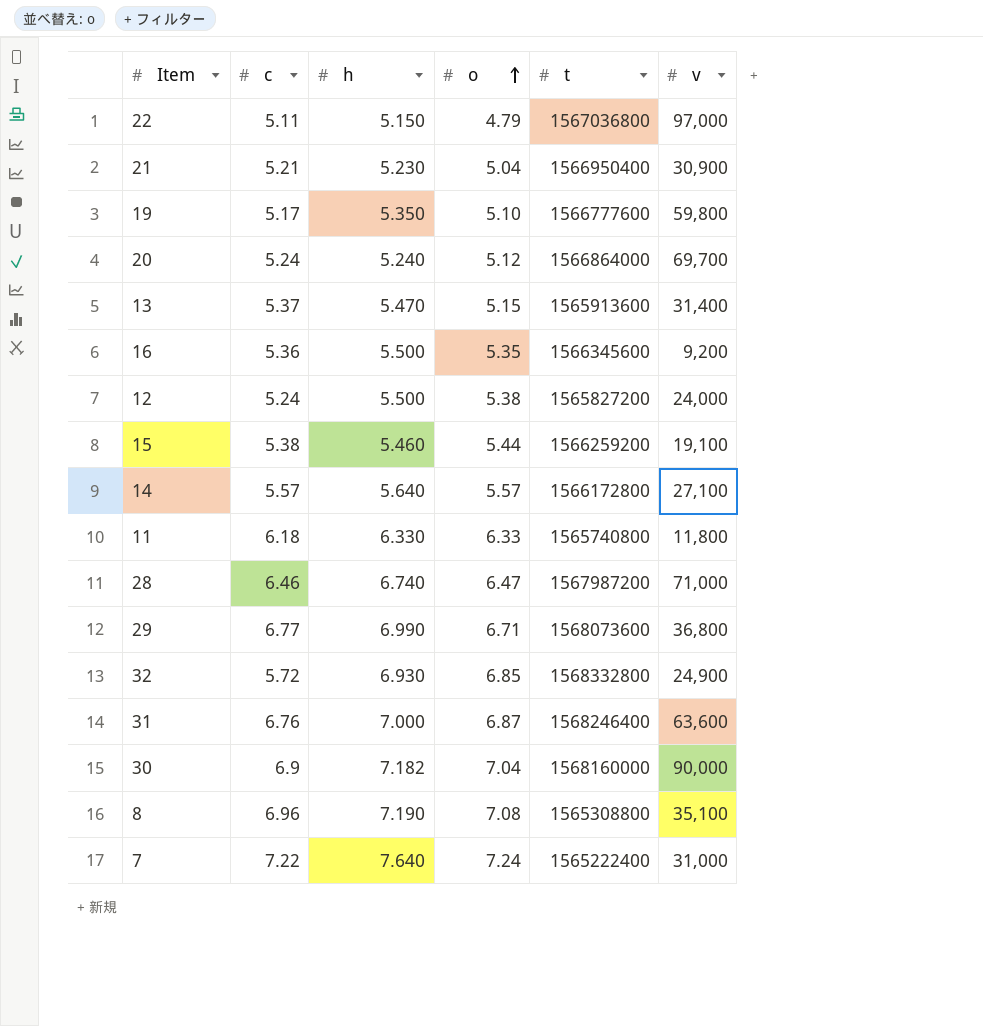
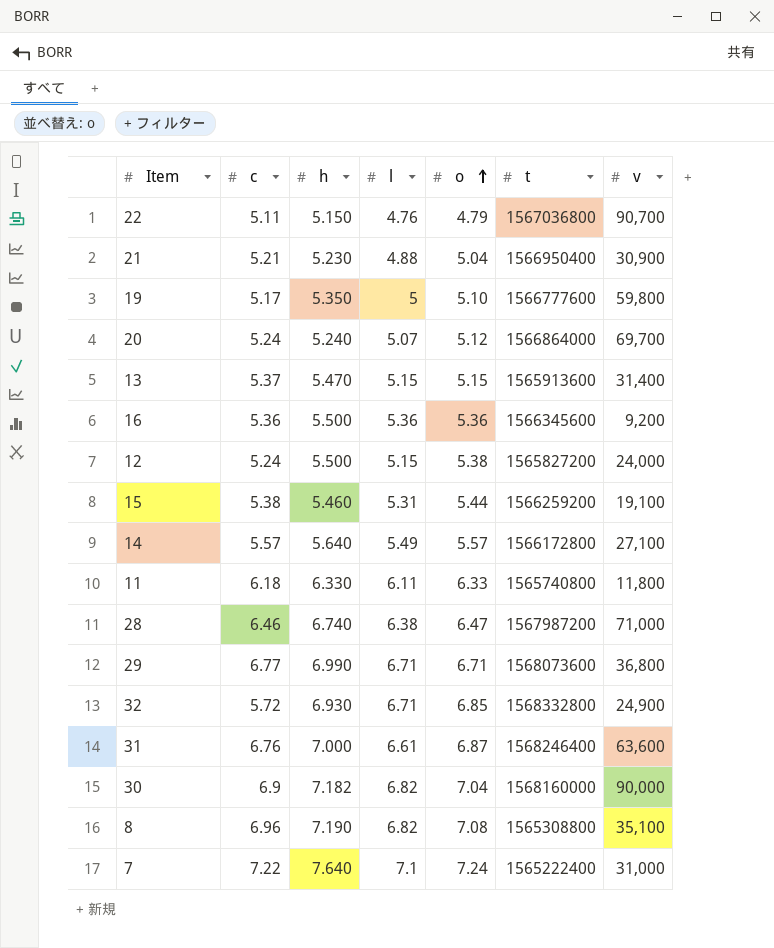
column l | position: none -> 4
22 | v: 97,000 -> 90,700
16 | o: 5.35 -> 5.36

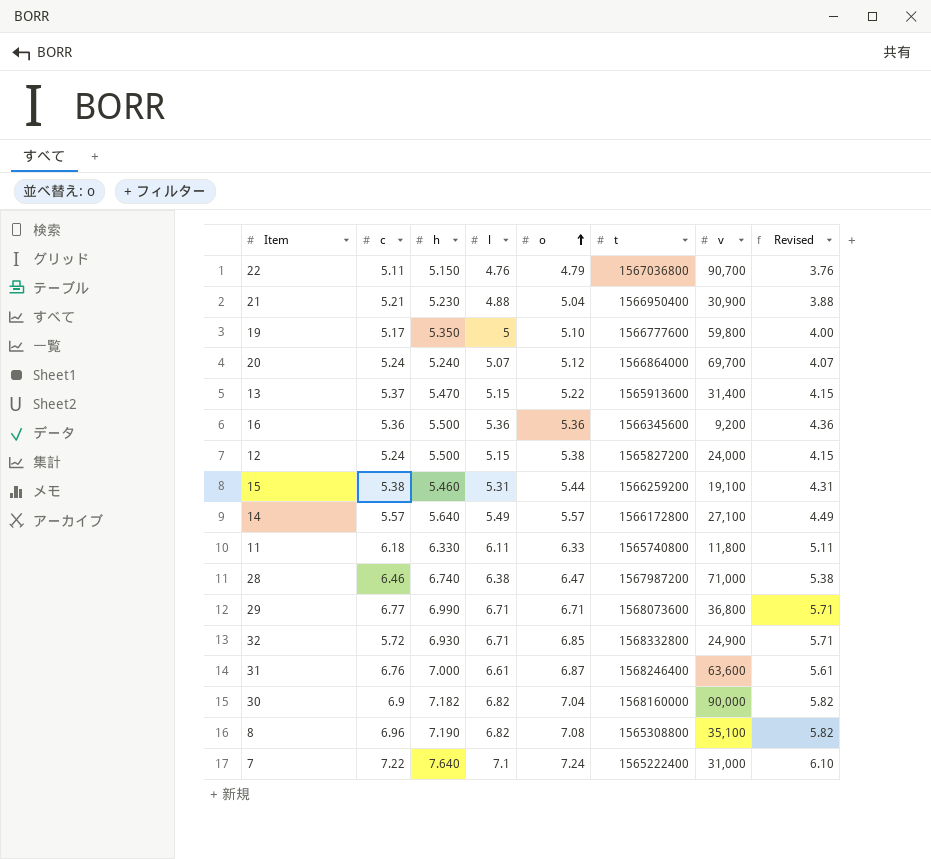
column Revised | formula: none -> [l] - 1
13 | o: 5.15 -> 5.22

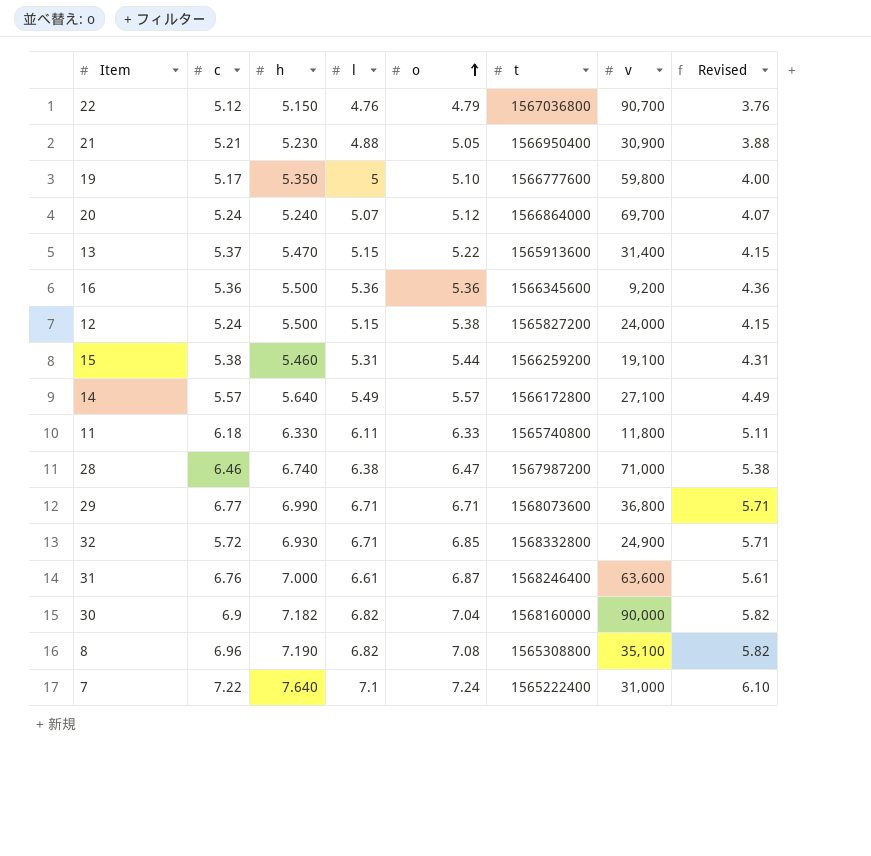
22 | c: 5.11 -> 5.12
21 | o: 5.04 -> 5.05

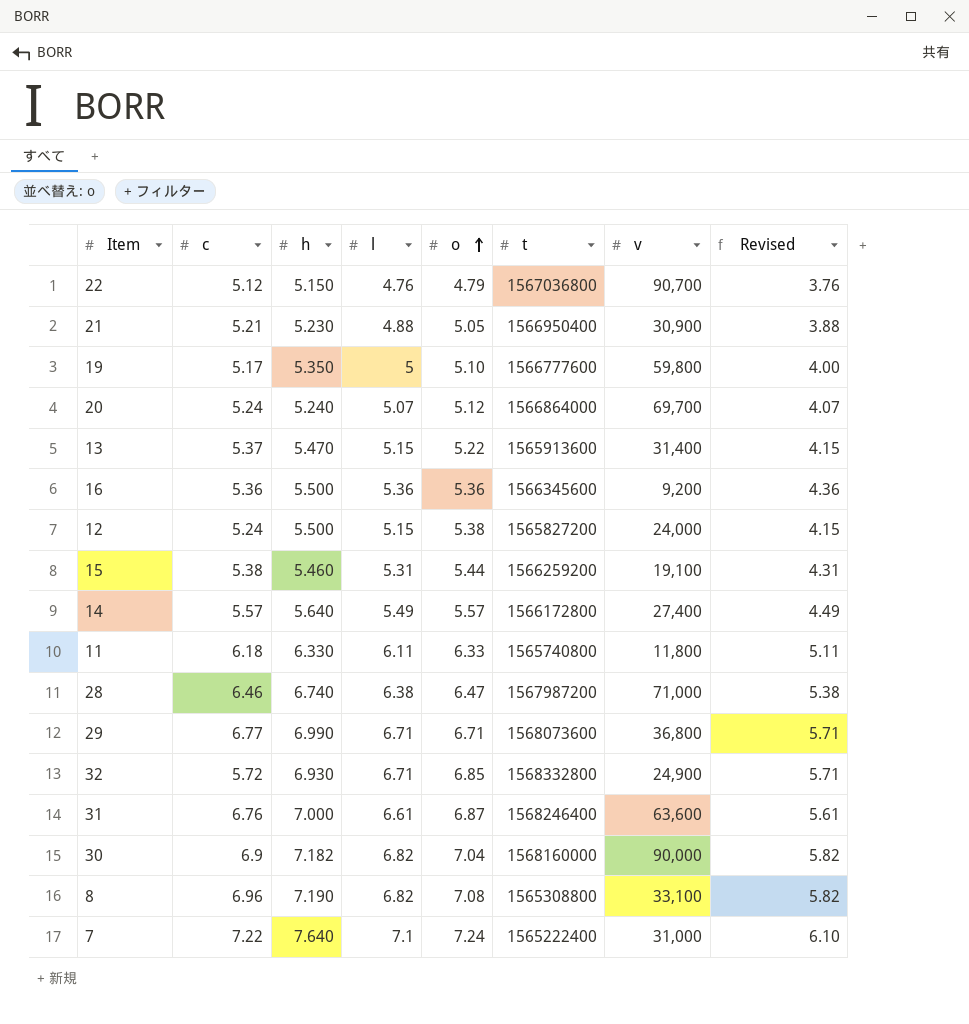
14 | v: 27,100 -> 27,400
8 | v: 35,100 -> 33,100

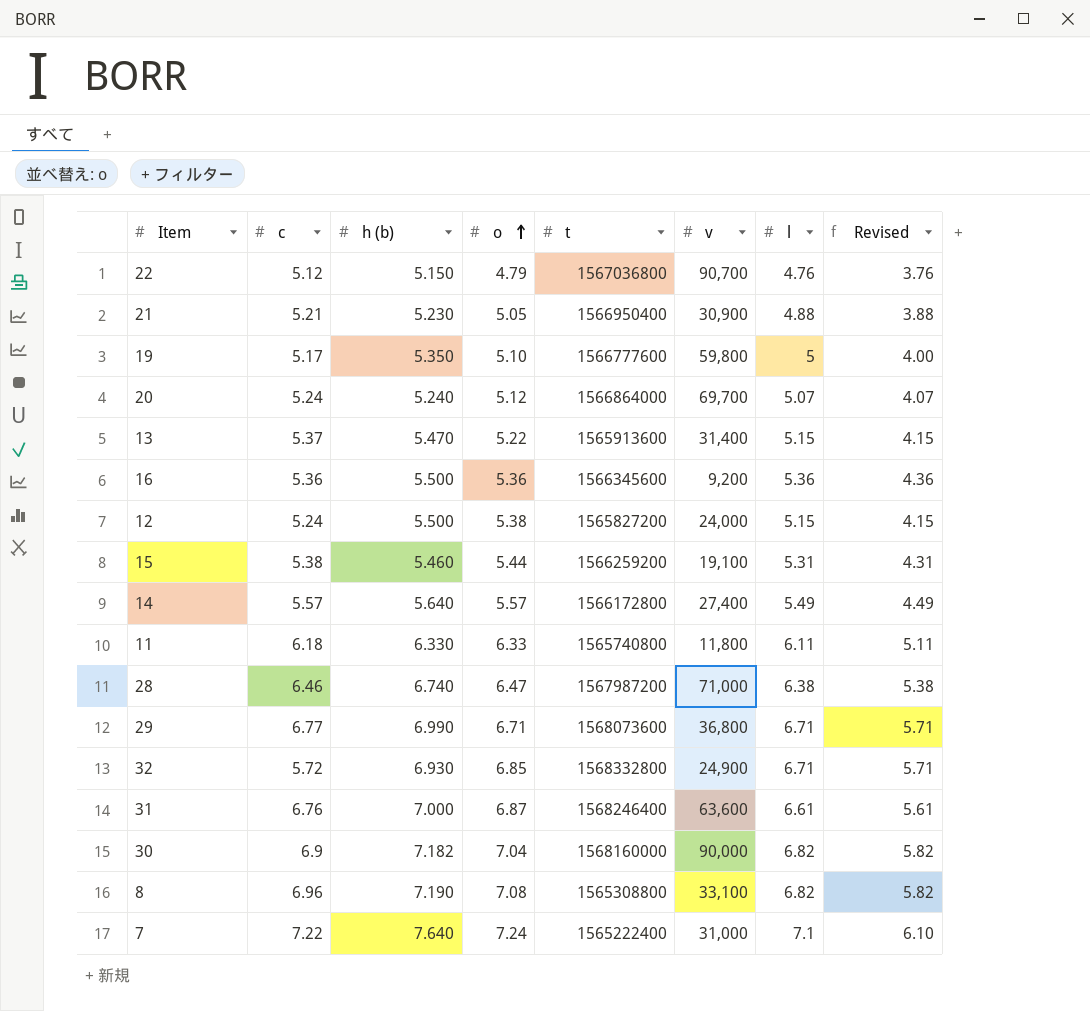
column name: h -> h (b)
column l | position: 4 -> 7

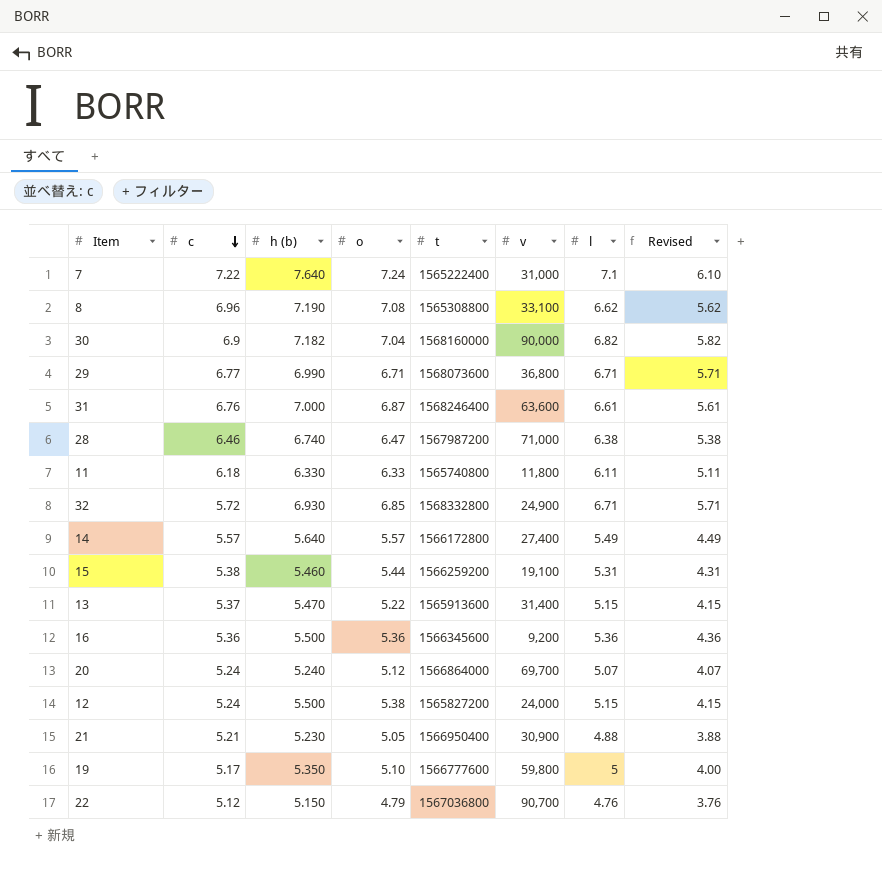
row order: o ascending -> c descending
8 | l: 6.82 -> 6.62
8 | Revised: 5.82 -> 5.62

